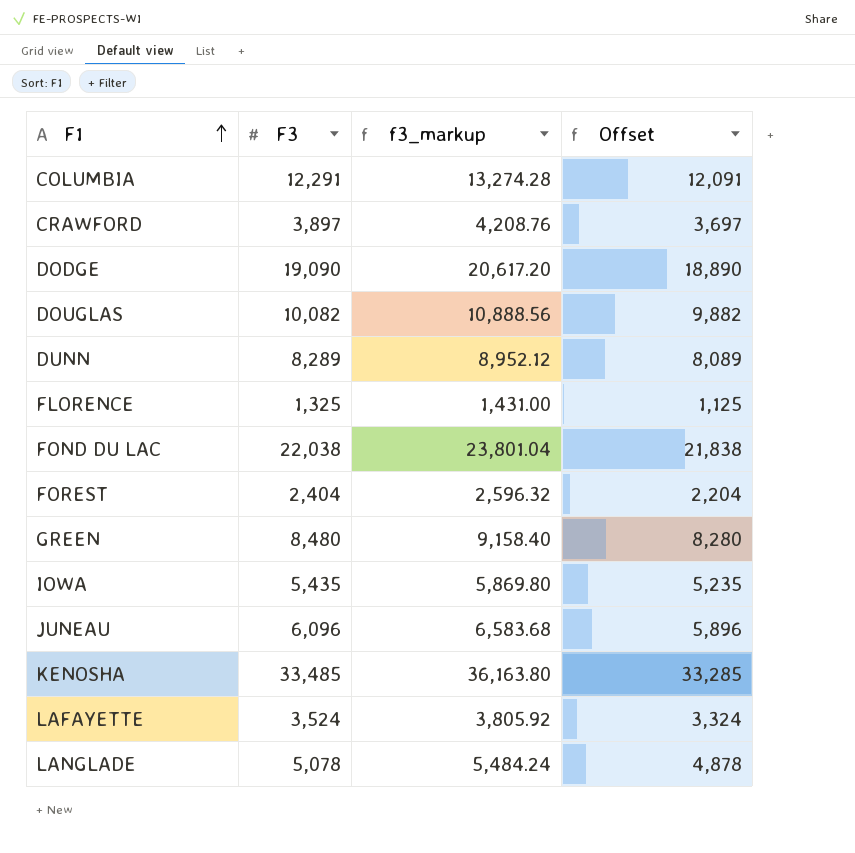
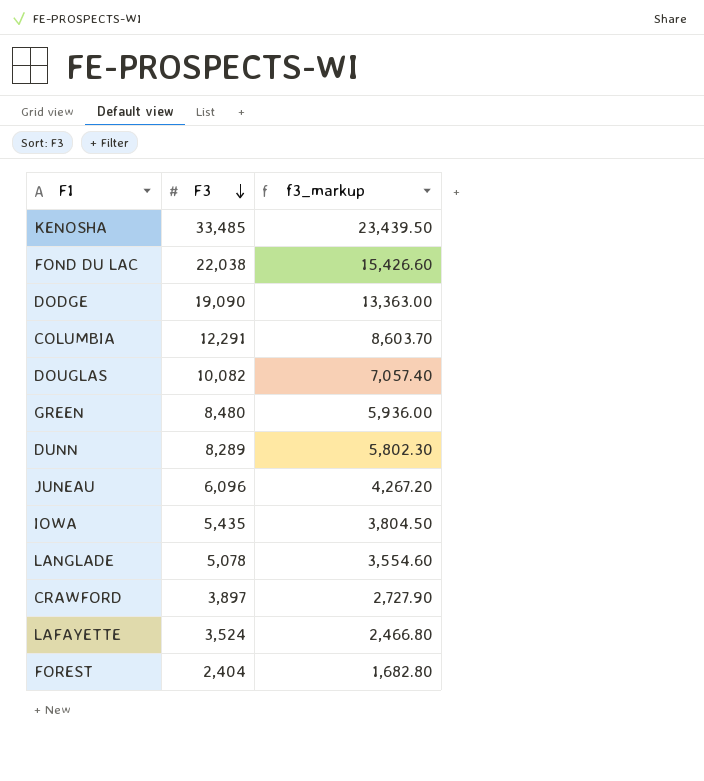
row order: F1 ascending -> F3 descending
column Offset | formula: [F3] - 200 -> none
column f3_markup | formula: [F3] * 1.08 -> [F3] * 0.7
row FLORENCE: 1,325 | 1,431.00 | 1,125 -> none

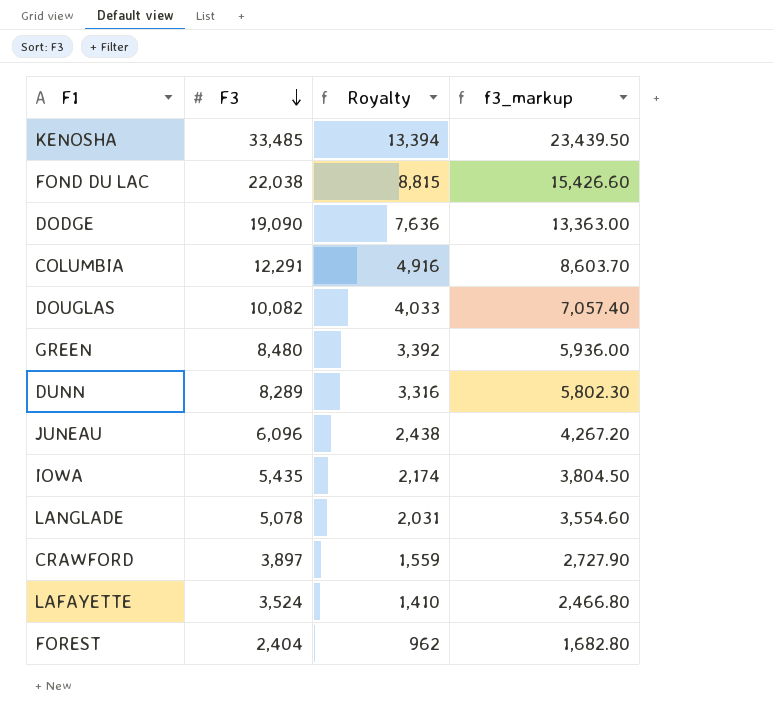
column Royalty | formula: none -> [F3] * 0.4

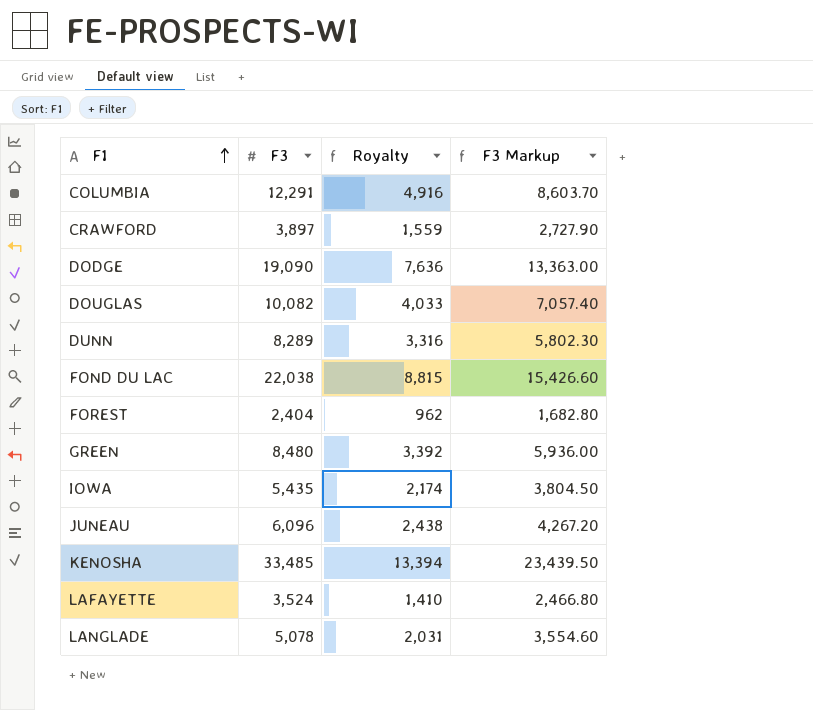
row order: F3 descending -> F1 ascending
column name: f3_markup -> F3 Markup

